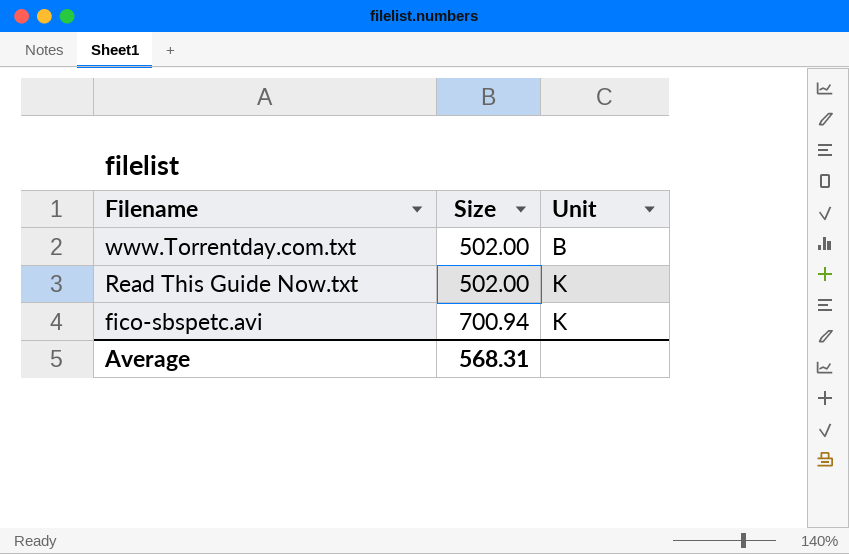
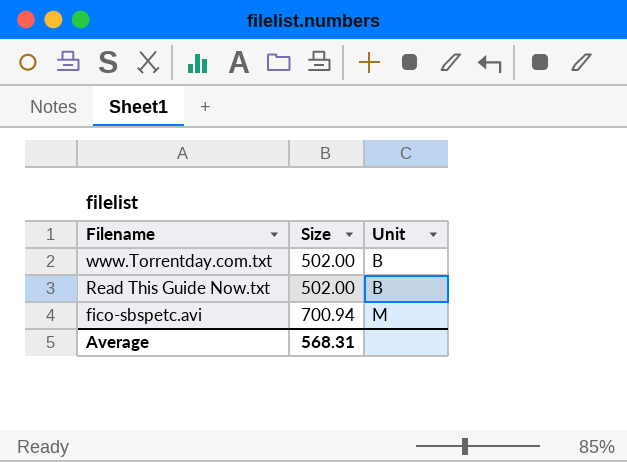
Read This Guide Now.txt | Unit: K -> B
fico-sbspetc.avi | Unit: K -> M

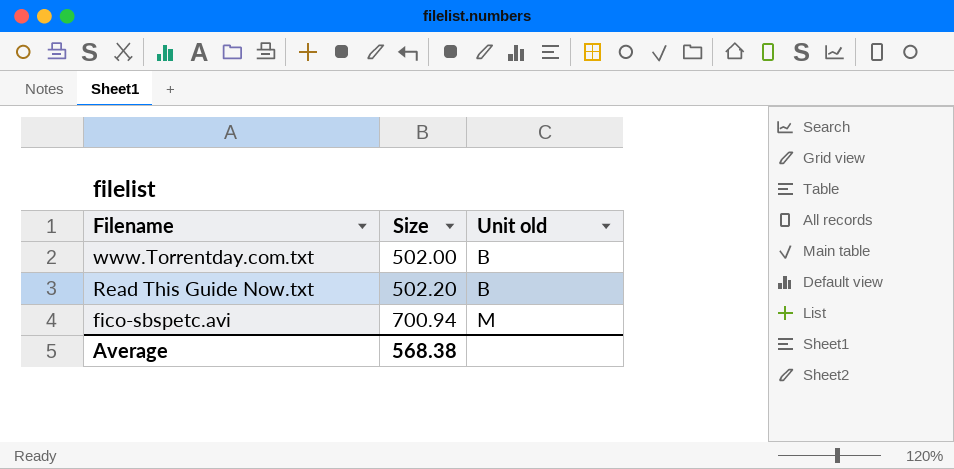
column name: Unit -> Unit old
Read This Guide Now.txt | Size: 502.00 -> 502.20
Average | Size: 568.31 -> 568.38

